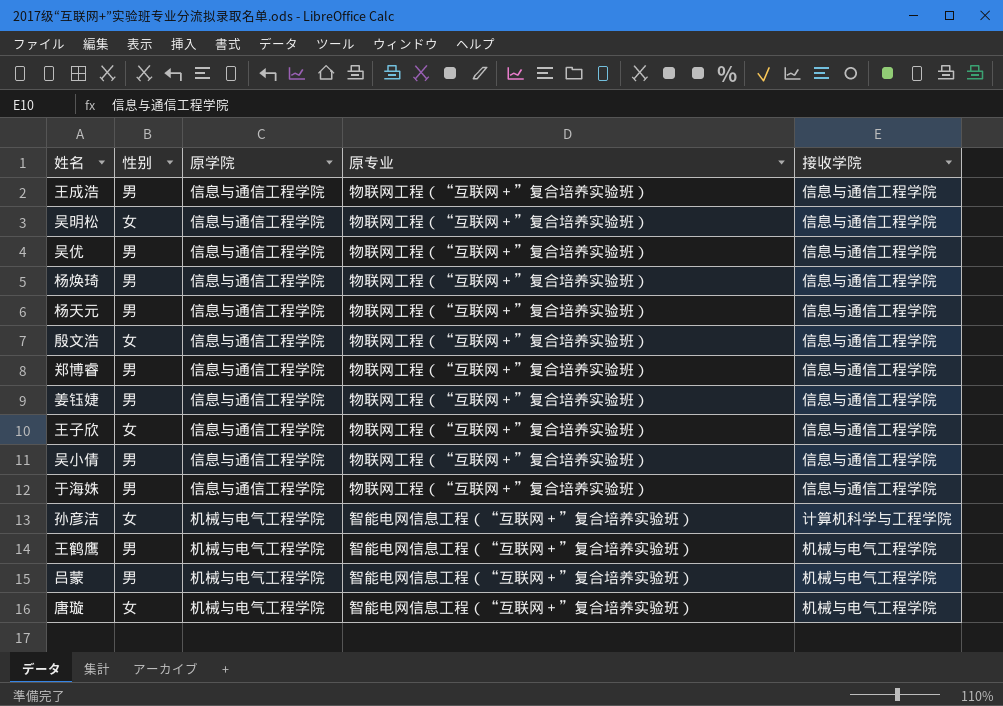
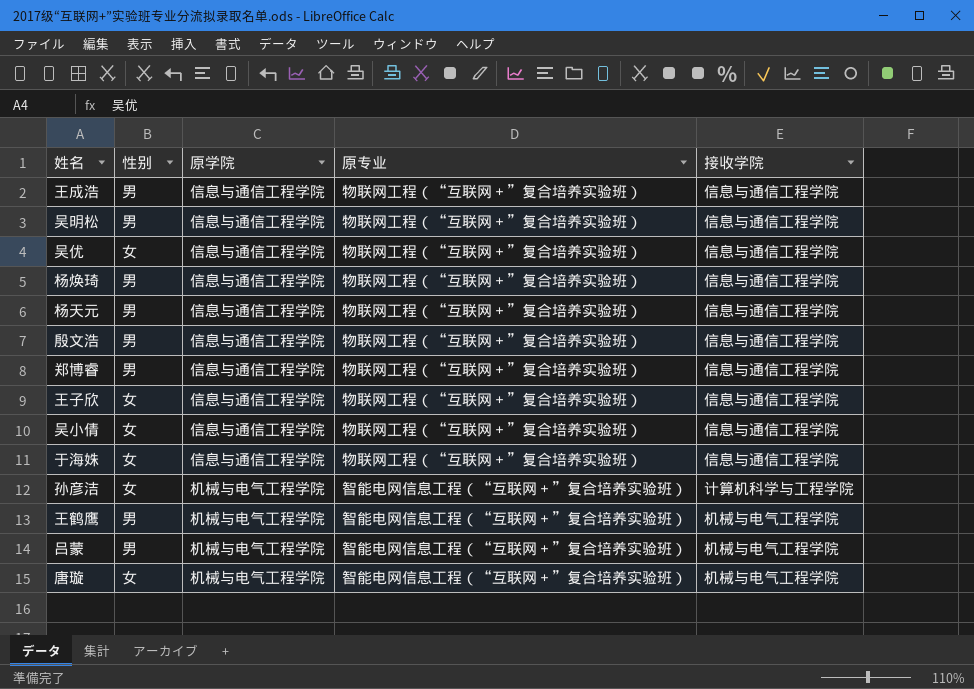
row 姜钰婕: 男 | 信息与通信工程学院 | 物联网工程（“互联网＋”复合培养实验班） | 信息与通信工程学院 -> none
吴明松 | 性别: 女 -> 男
吴优 | 性别: 男 -> 女
殷文浩 | 性别: 女 -> 男
吴小倩 | 性别: 男 -> 女
于海姝 | 性别: 男 -> 女

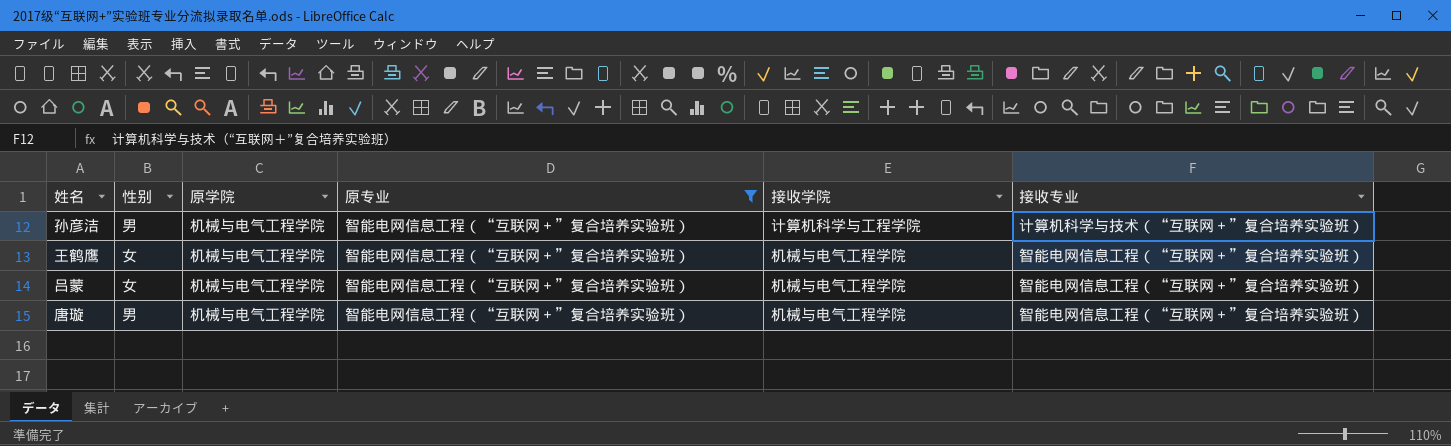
filter: none -> 原专业 = 智能电网信息工程（“互联网＋”复合培养实验班）
column 接收专业 | position: none -> 6
孙彦洁 | 性别: 女 -> 男
王鹤鹰 | 性别: 男 -> 女
吕蒙 | 性别: 男 -> 女
唐璇 | 性别: 女 -> 男

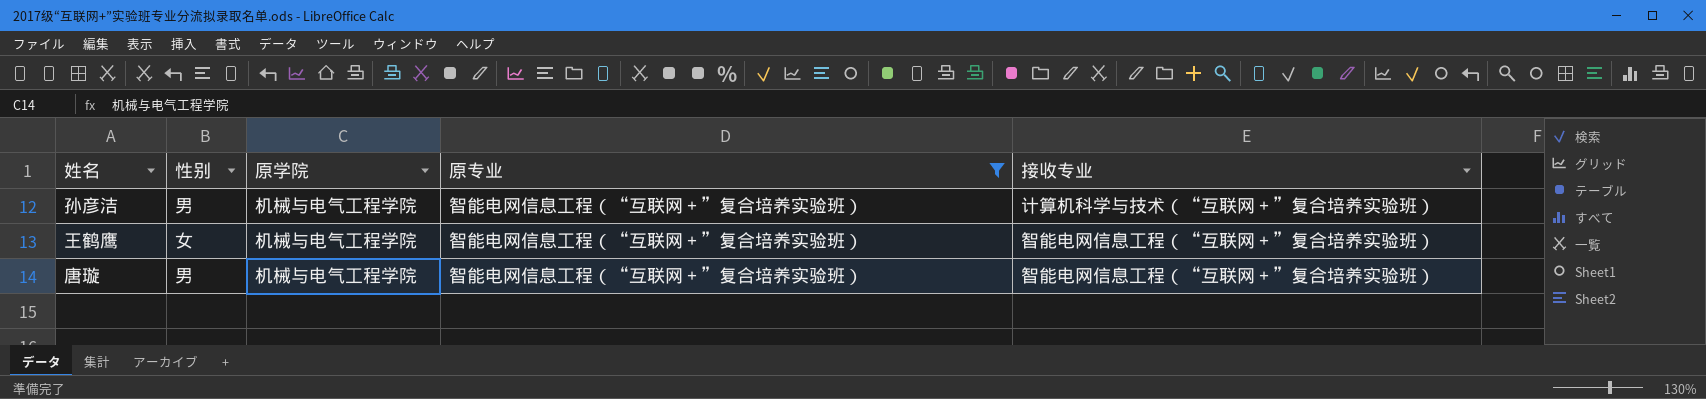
column 接收学院 | position: 5 -> none
row 吕蒙: 女 | 机械与电气工程学院 | 智能电网信息工程（“互联网＋”复合培养实验班） | 机械与电气工程学院 | 智能电网信息工程（“互联网＋”复合培养实验班） -> none

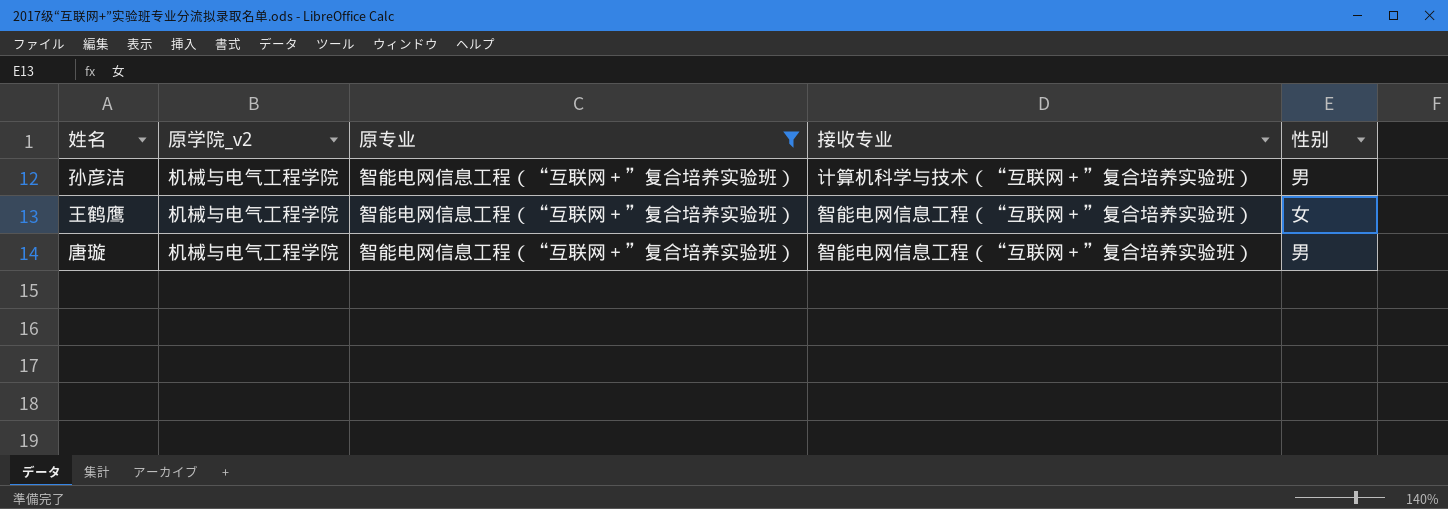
column name: 原学院 -> 原学院_v2
column 性别 | position: 2 -> 5

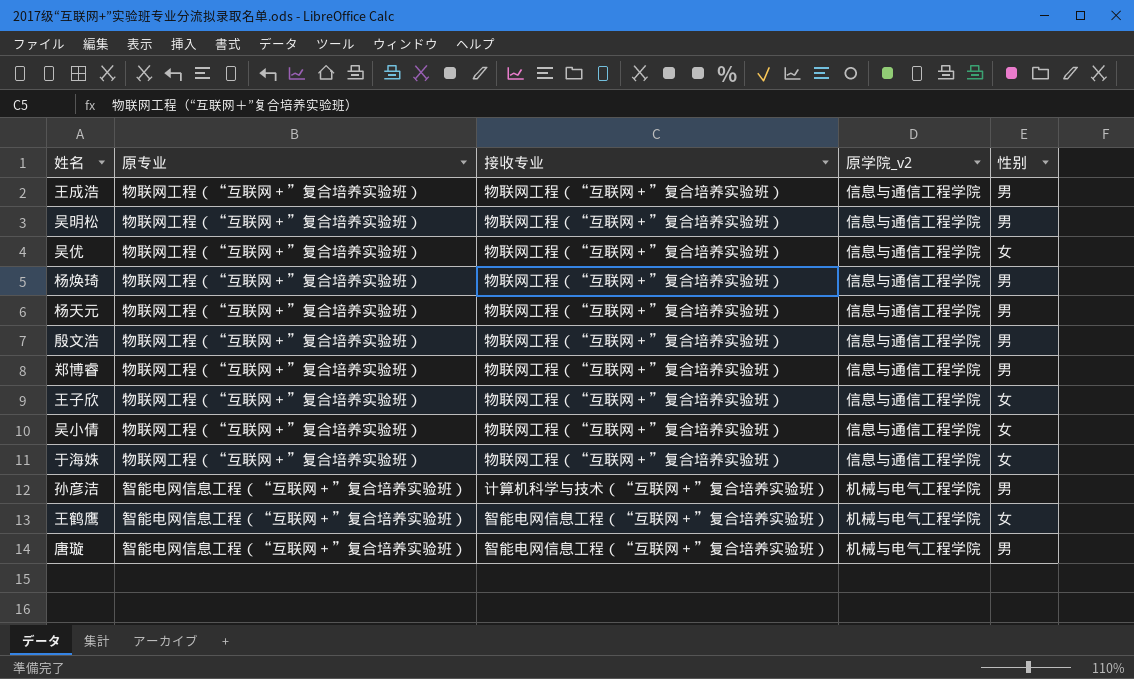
filter: 原专业 = 智能电网信息工程（“互联网＋”复合培养实验班） -> none
column 原学院_v2 | position: 2 -> 4

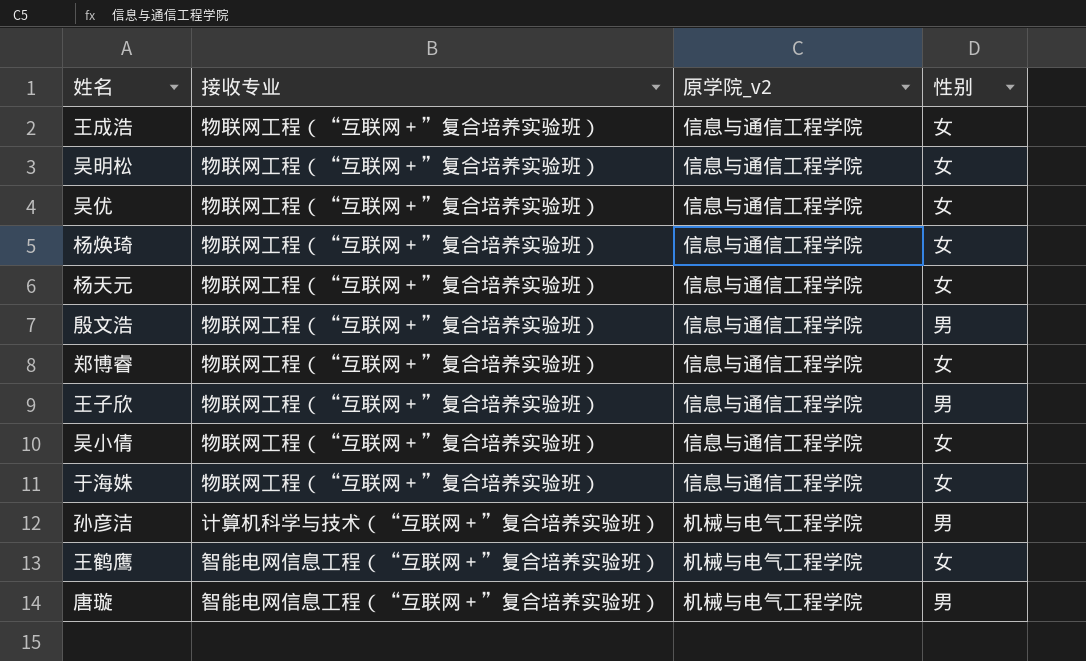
column 原专业 | position: 2 -> none
王成浩 | 性别: 男 -> 女
吴明松 | 性别: 男 -> 女
杨焕琦 | 性别: 男 -> 女
杨天元 | 性别: 男 -> 女
郑博睿 | 性别: 男 -> 女
王子欣 | 性别: 女 -> 男

